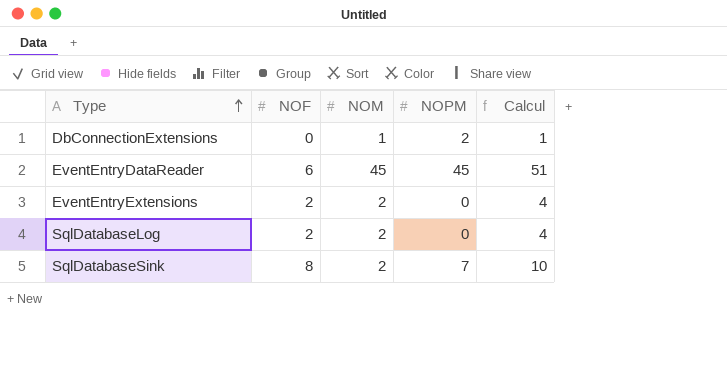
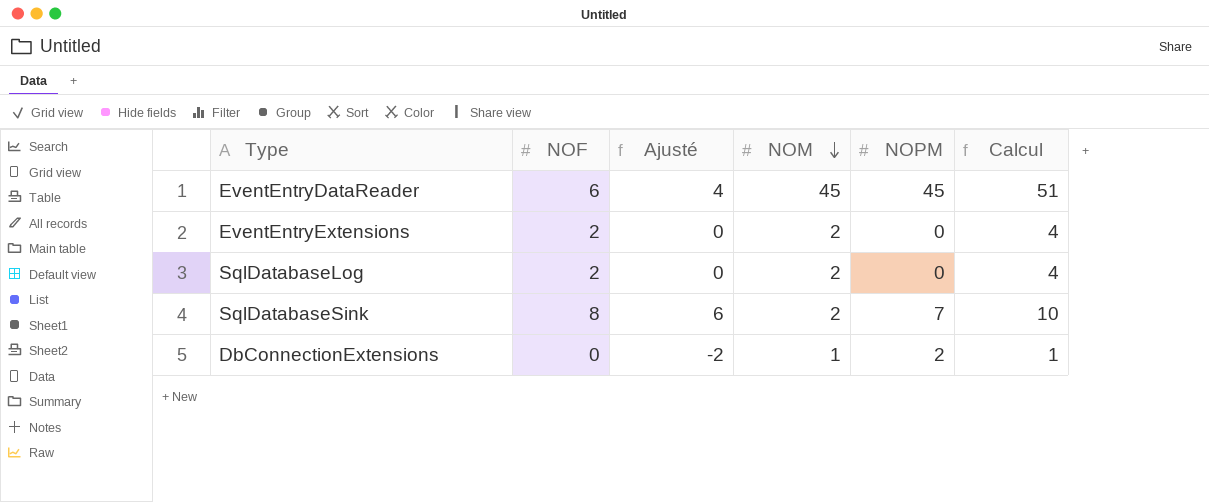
row order: Type ascending -> NOM descending
column Ajusté | formula: none -> [NOF] - 2

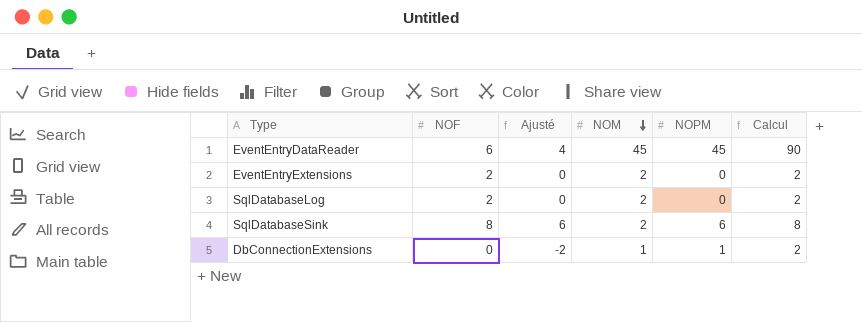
column Calcul | formula: [NOF] + [NOM] -> [NOM] + [NOPM]
SqlDatabaseSink | NOPM: 7 -> 6
DbConnectionExtensions | NOPM: 2 -> 1

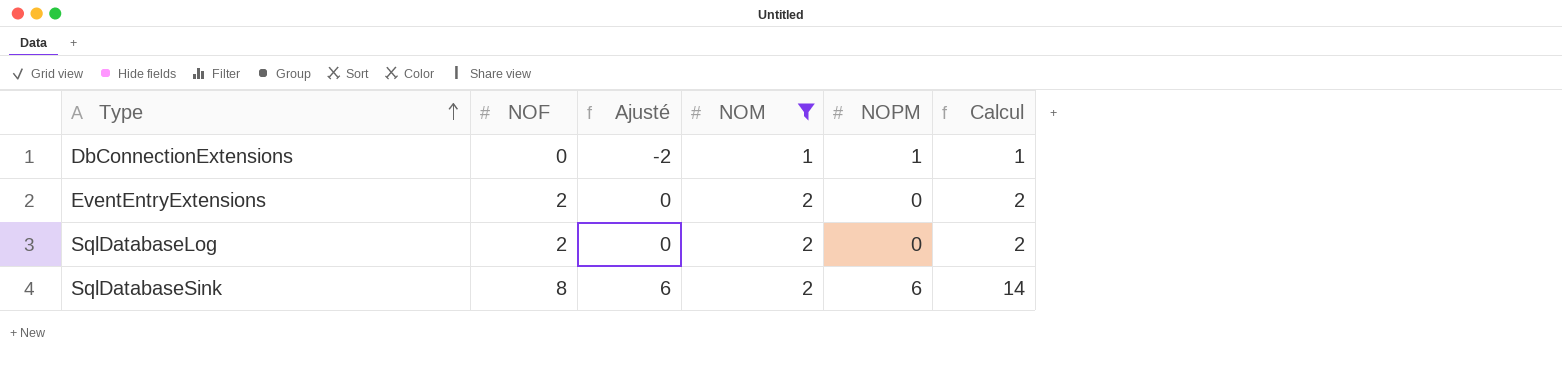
filter: none -> NOM != 45
row order: NOM descending -> Type ascending
column Calcul | formula: [NOM] + [NOPM] -> [NOF] + [NOPM]

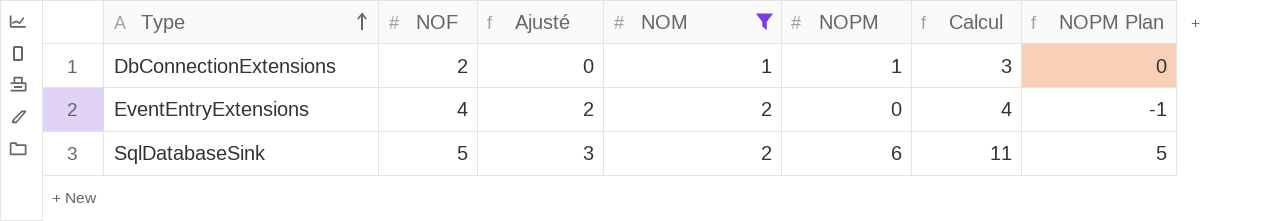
column NOPM Plan | formula: none -> [NOPM] - 1
row SqlDatabaseLog: 2 | 0 | 2 | 0 | 2 -> none
DbConnectionExtensions | NOF: 0 -> 2
DbConnectionExtensions | Ajusté: -2 -> 0
DbConnectionExtensions | Calcul: 1 -> 3
EventEntryExtensions | NOF: 2 -> 4
EventEntryExtensions | Ajusté: 0 -> 2
EventEntryExtensions | Calcul: 2 -> 4
SqlDatabaseSink | NOF: 8 -> 5
SqlDatabaseSink | Ajusté: 6 -> 3
SqlDatabaseSink | Calcul: 14 -> 11

